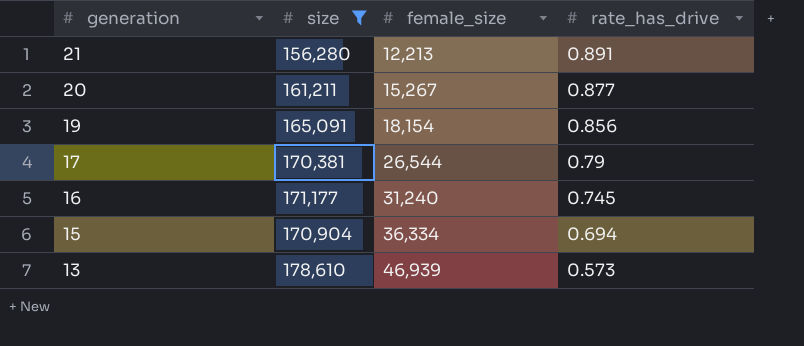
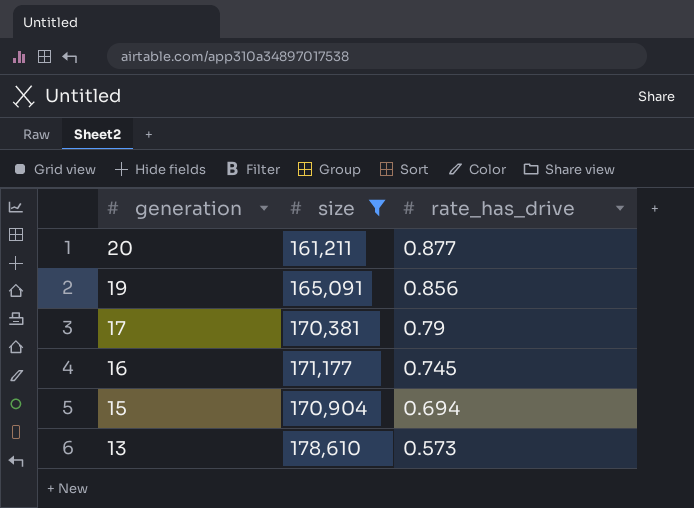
column female_size | position: 3 -> none
row 21: 156,280 | 12,213 | 0.891 -> none

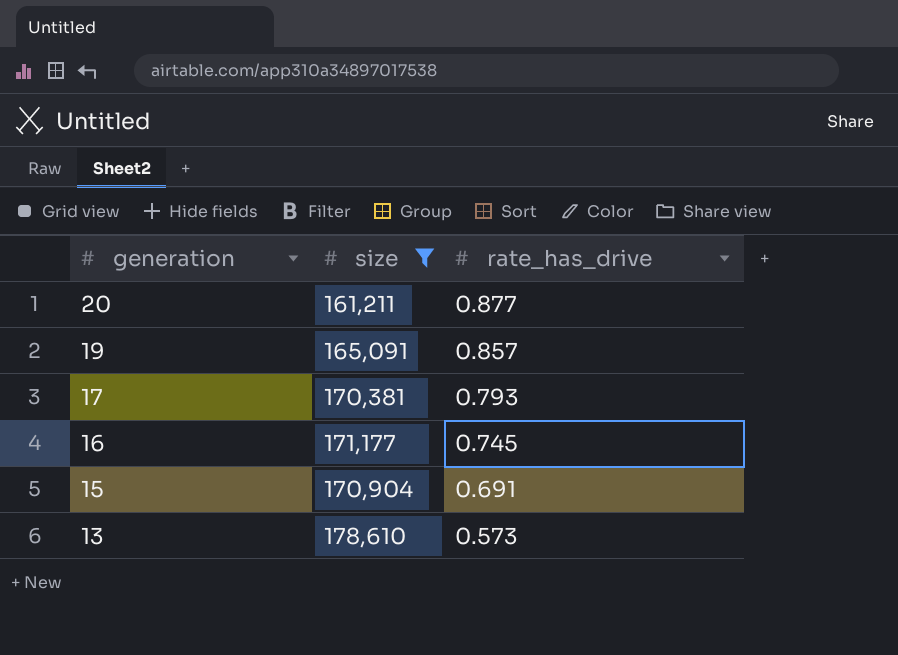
19 | rate_has_drive: 0.856 -> 0.857
17 | rate_has_drive: 0.79 -> 0.793
15 | rate_has_drive: 0.694 -> 0.691

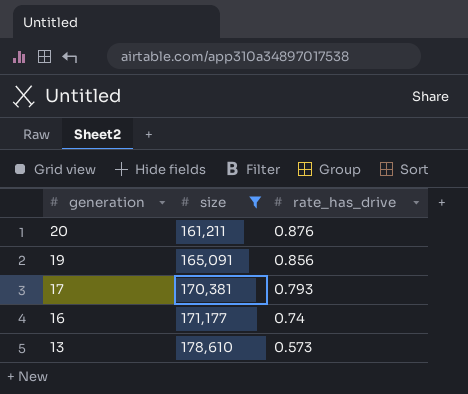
row 15: 170,904 | 0.691 -> none
20 | rate_has_drive: 0.877 -> 0.876
19 | rate_has_drive: 0.857 -> 0.856
16 | rate_has_drive: 0.745 -> 0.74

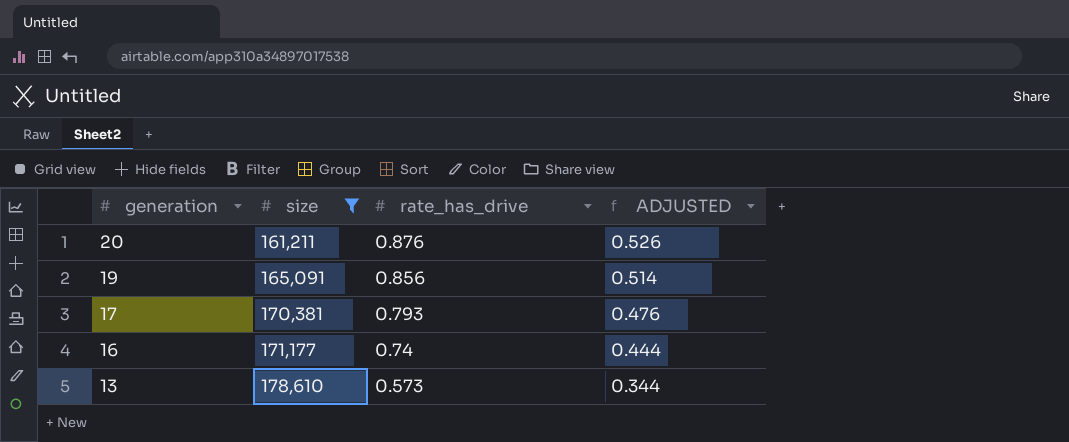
column ADJUSTED | formula: none -> [rate_has_drive] * 0.6

